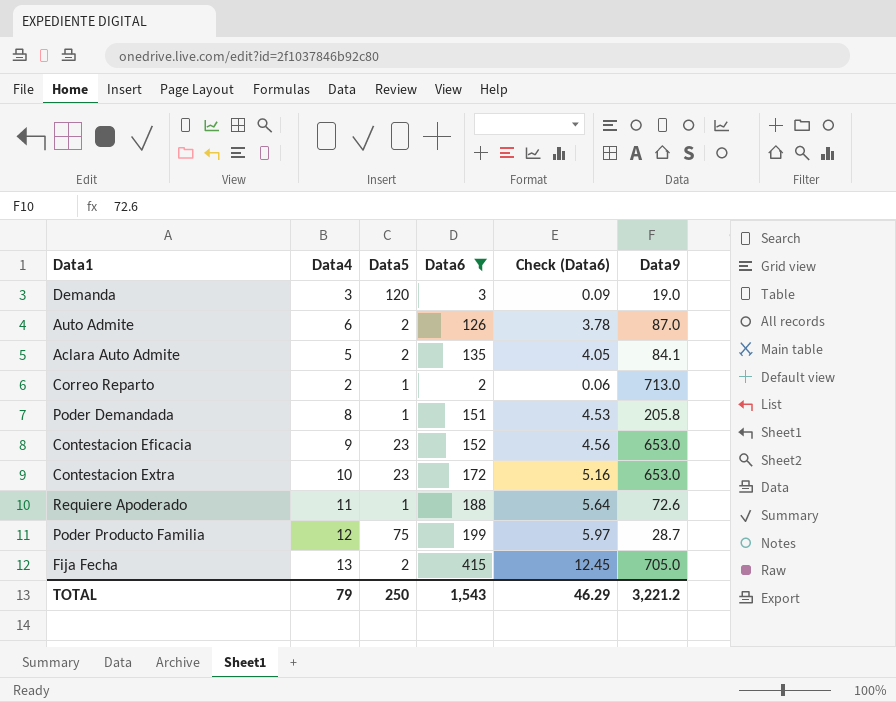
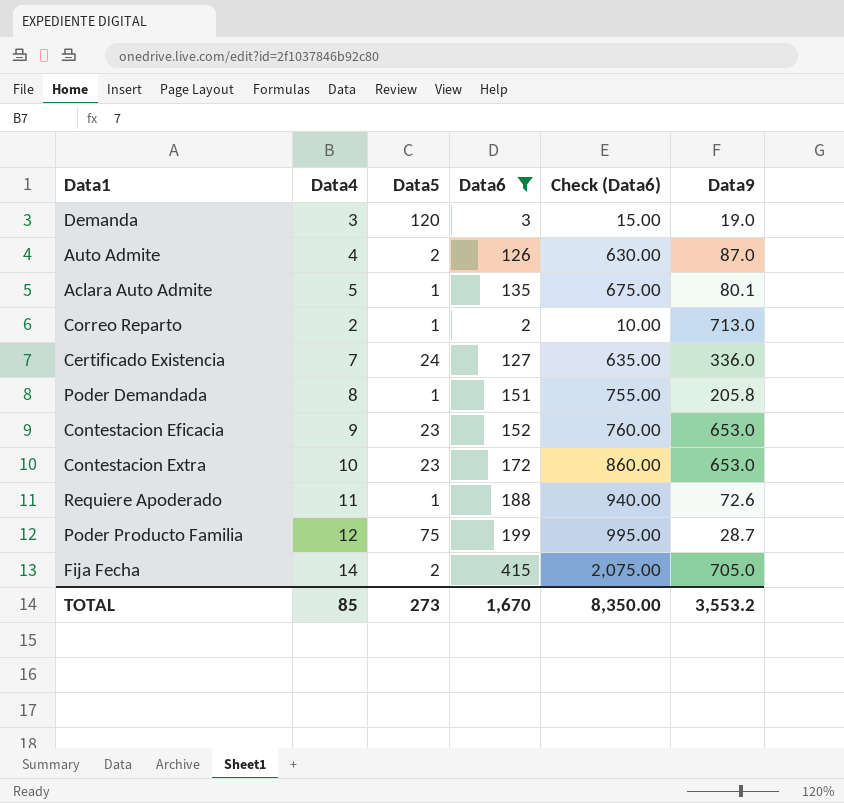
column Check (Data6) | formula: [Data6] * 0.03 -> [Data6] * 5
Auto Admite | Data4: 6 -> 4
Aclara Auto Admite | Data5: 2 -> 1
Aclara Auto Admite | Data9: 84.1 -> 80.1
row Certificado Existencia: none -> 7 | 24 | 127 | 635.00 | 336.0
Fija Fecha | Data4: 13 -> 14
TOTAL | Data4: 79 -> 85
TOTAL | Data5: 250 -> 273
TOTAL | Data6: 1,543 -> 1,670
TOTAL | Check (Data6): 46.29 -> 8,350.00
TOTAL | Data9: 3,221.2 -> 3,553.2

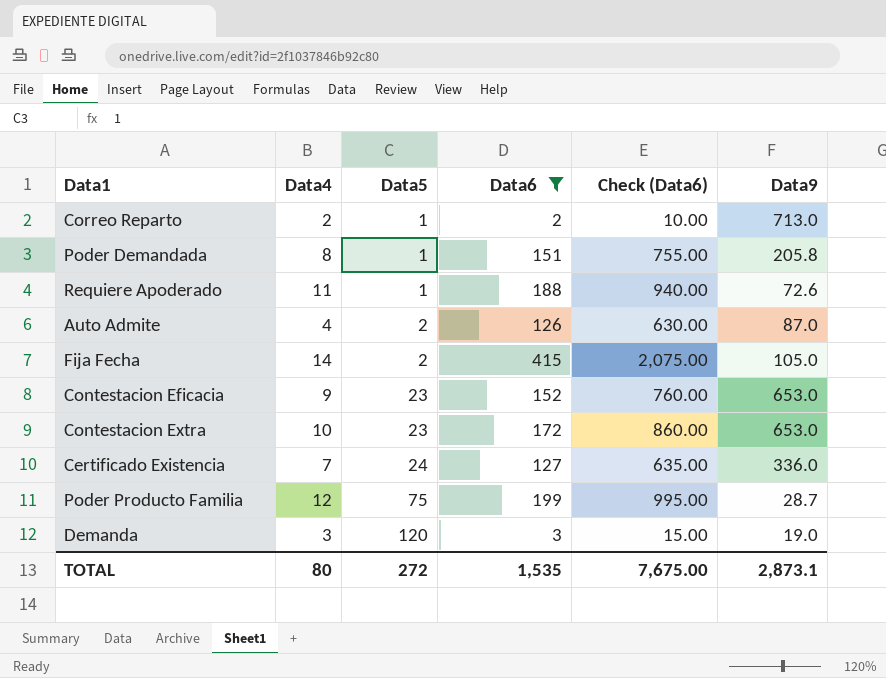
row order: none -> Data5 ascending
row Aclara Auto Admite: 5 | 1 | 135 | 675.00 | 80.1 -> none
Fija Fecha | Data9: 705.0 -> 105.0
TOTAL | Data4: 85 -> 80
TOTAL | Data5: 273 -> 272
TOTAL | Data6: 1,670 -> 1,535
TOTAL | Check (Data6): 8,350.00 -> 7,675.00
TOTAL | Data9: 3,553.2 -> 2,873.1

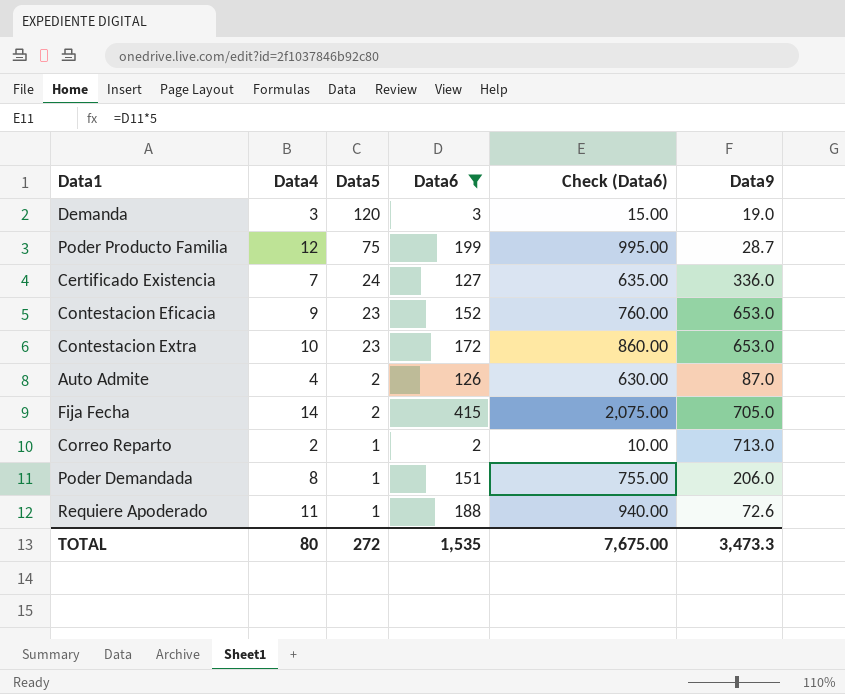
row order: Data5 ascending -> Data5 descending
Fija Fecha | Data9: 105.0 -> 705.0
Poder Demandada | Data9: 205.8 -> 206.0
TOTAL | Data9: 2,873.1 -> 3,473.3

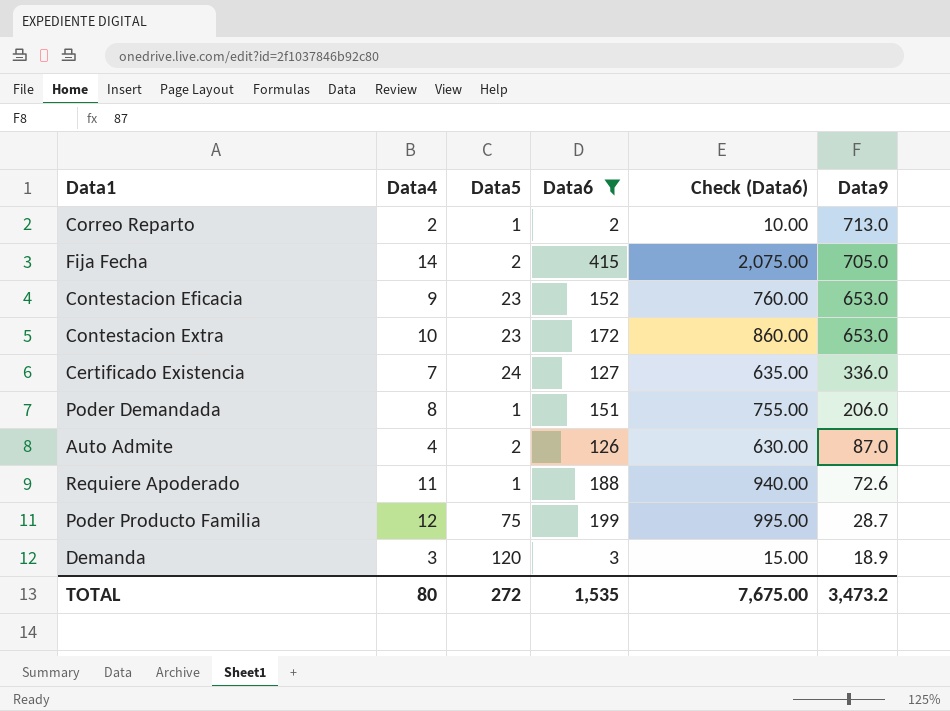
row order: Data5 descending -> Data9 descending
Demanda | Data9: 19.0 -> 18.9
TOTAL | Data9: 3,473.3 -> 3,473.2

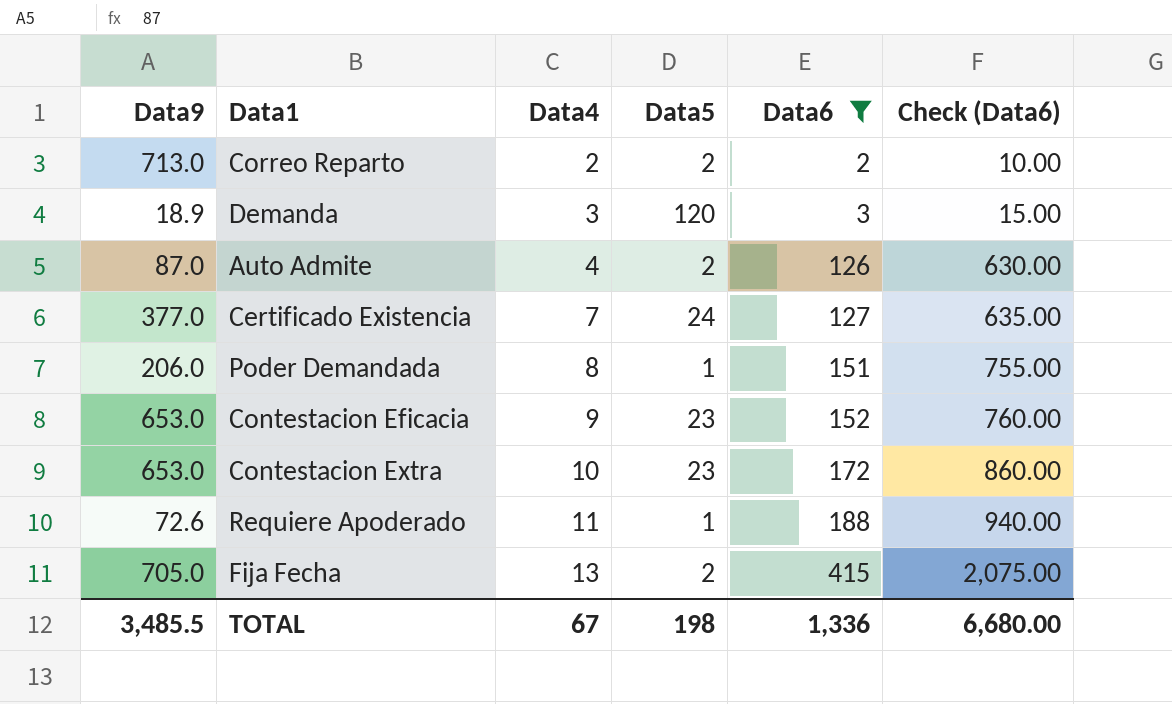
row order: Data9 descending -> Data4 ascending
column Data9 | position: 6 -> 1
row Poder Producto Familia: 12 | 75 | 199 | 995.00 | 28.7 -> none
Correo Reparto | Data5: 1 -> 2
Certificado Existencia | Data9: 336.0 -> 377.0
Fija Fecha | Data4: 14 -> 13
TOTAL | Data9: 3,473.2 -> 3,485.5
TOTAL | Data4: 80 -> 67
TOTAL | Data5: 272 -> 198
TOTAL | Data6: 1,535 -> 1,336
TOTAL | Check (Data6): 7,675.00 -> 6,680.00

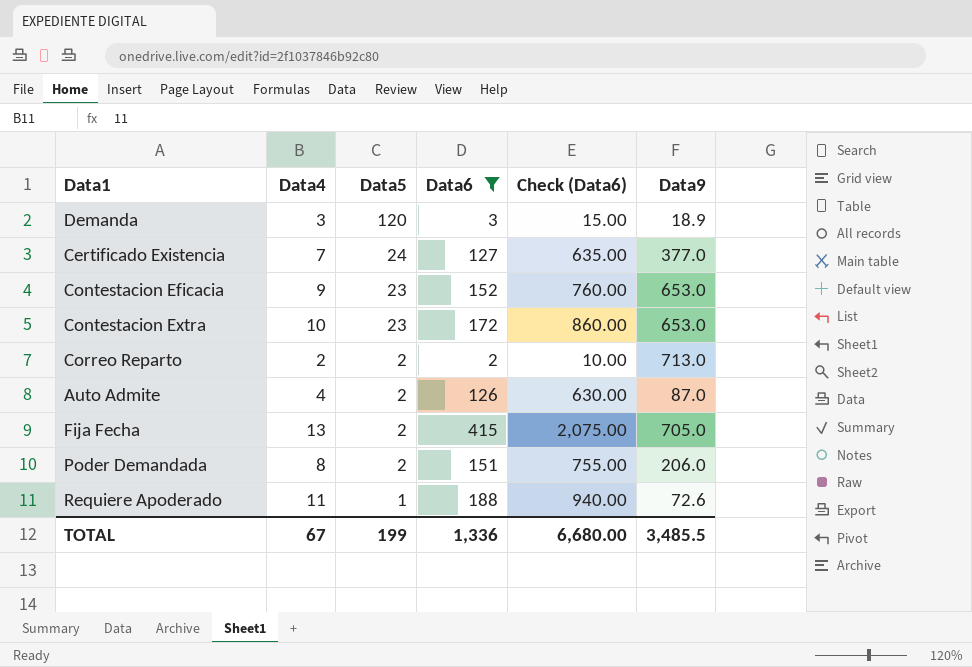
row order: Data4 ascending -> Data5 descending
column Data9 | position: 1 -> 6
Poder Demandada | Data5: 1 -> 2
TOTAL | Data5: 198 -> 199

